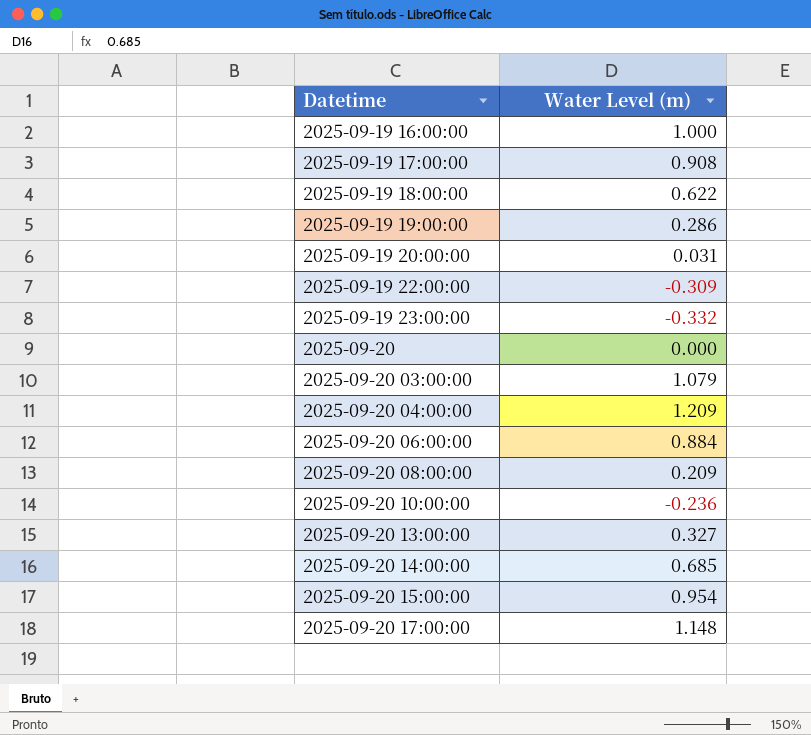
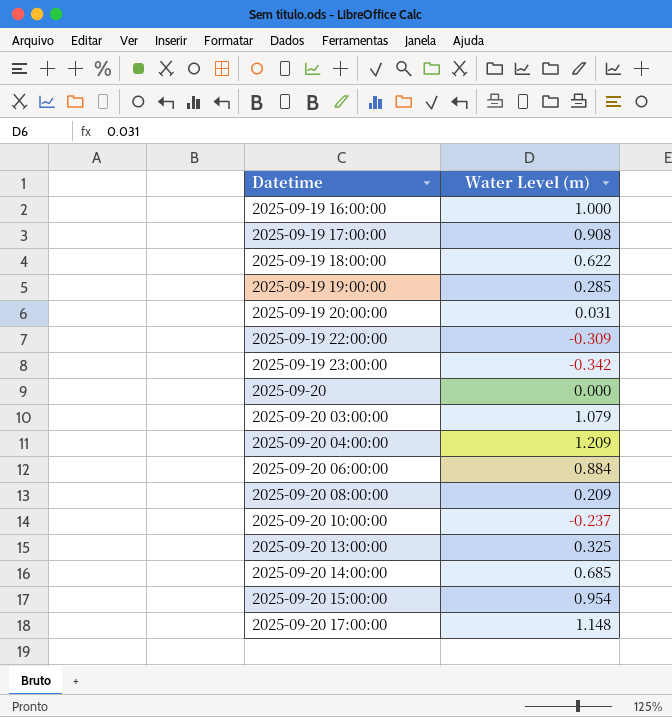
2025-09-19 19:00:00 | Water Level (m): 0.286 -> 0.285
2025-09-19 23:00:00 | Water Level (m): -0.332 -> -0.342
2025-09-20 10:00:00 | Water Level (m): -0.236 -> -0.237
2025-09-20 13:00:00 | Water Level (m): 0.327 -> 0.325

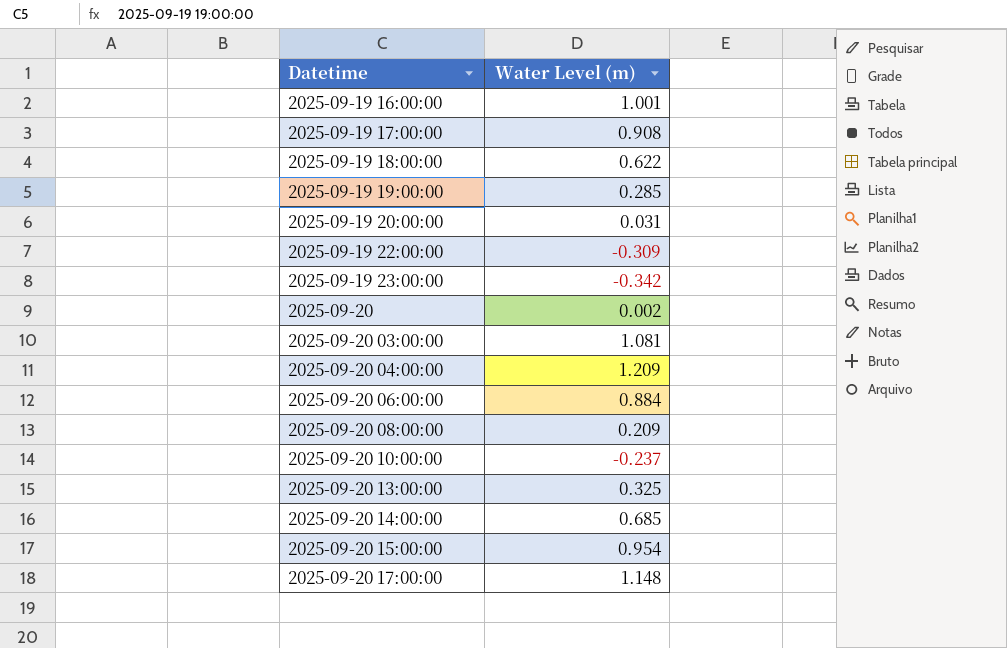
2025-09-19 16:00:00 | Water Level (m): 1.000 -> 1.001
2025-09-20 | Water Level (m): 0.000 -> 0.002
2025-09-20 03:00:00 | Water Level (m): 1.079 -> 1.081

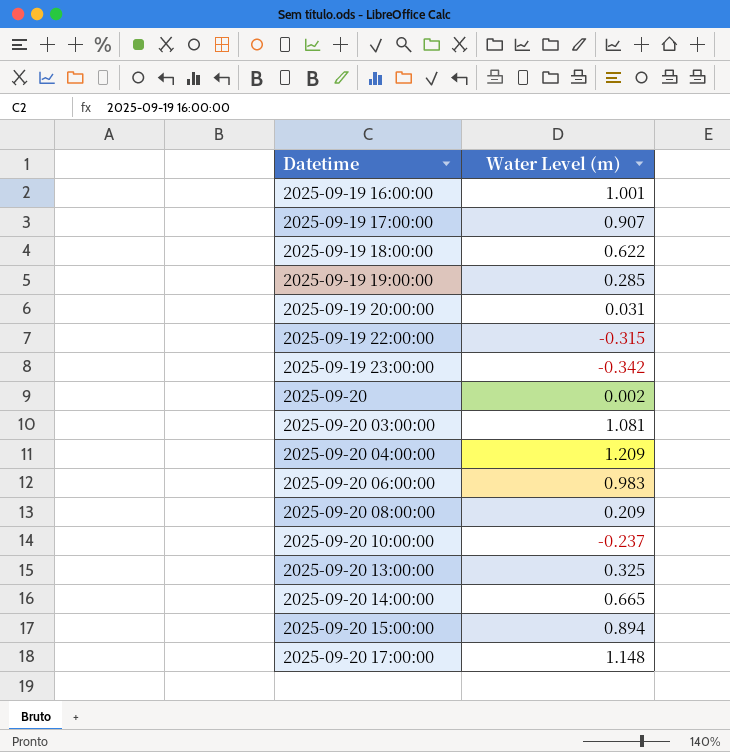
2025-09-19 17:00:00 | Water Level (m): 0.908 -> 0.907
2025-09-19 22:00:00 | Water Level (m): -0.309 -> -0.315
2025-09-20 06:00:00 | Water Level (m): 0.884 -> 0.983
2025-09-20 14:00:00 | Water Level (m): 0.685 -> 0.665
2025-09-20 15:00:00 | Water Level (m): 0.954 -> 0.894

